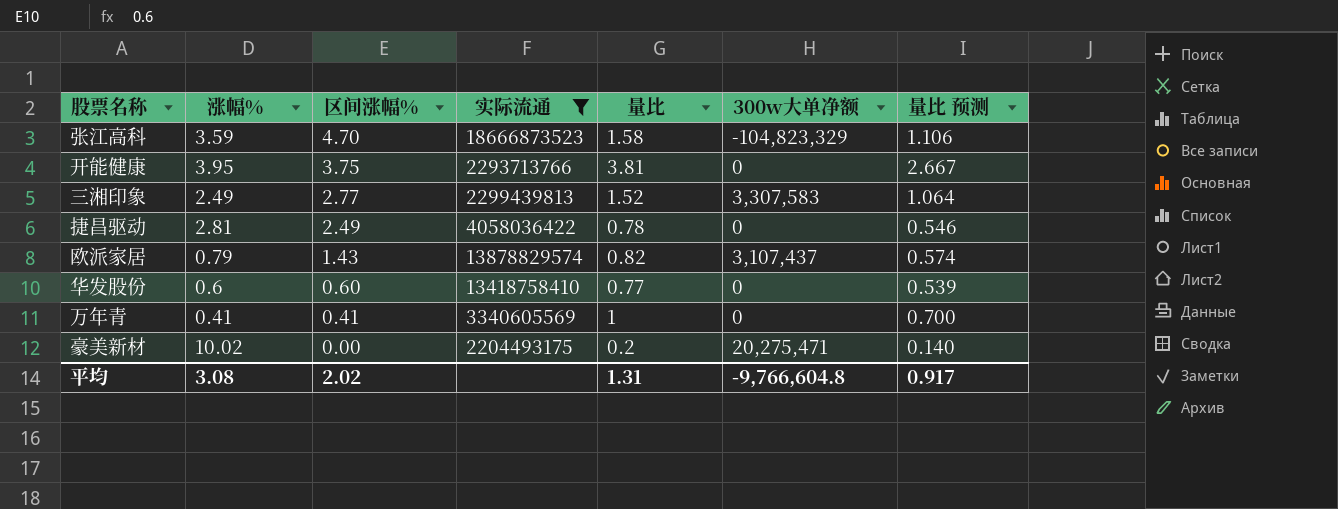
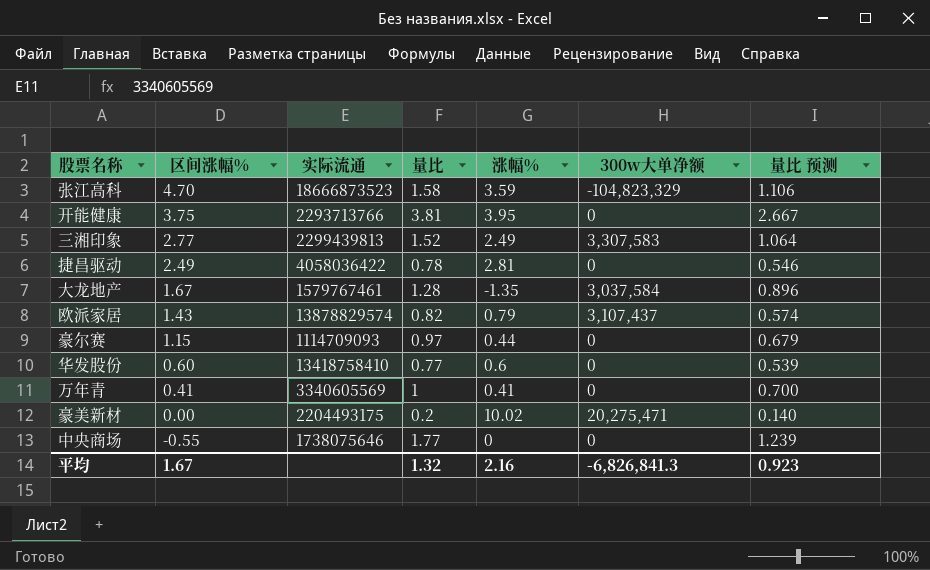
filter: 实际流通 >= 2204493175 -> none
column 涨幅% | position: 2 -> 5
平均 | 区间涨幅%: 2.02 -> 1.67
平均 | 量比: 1.31 -> 1.32
平均 | 涨幅%: 3.08 -> 2.16
平均 | 300w大单净额: -9,766,604.8 -> -6,826,841.3
平均 | 量比 预测: 0.917 -> 0.923

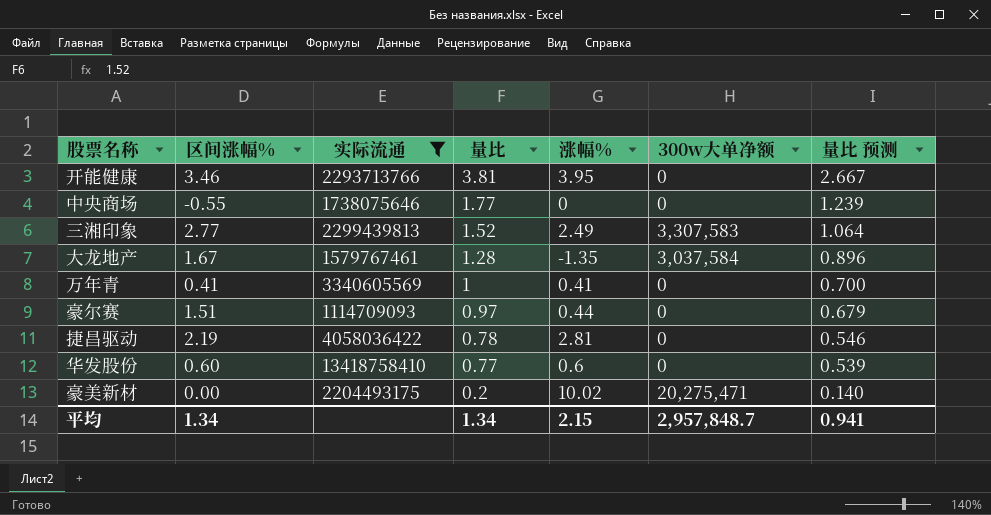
filter: none -> 实际流通 <= 13418758410
row order: 区间涨幅% descending -> 量比 descending
开能健康 | 区间涨幅%: 3.75 -> 3.46
豪尔赛 | 区间涨幅%: 1.15 -> 1.51
捷昌驱动 | 区间涨幅%: 2.49 -> 2.19
平均 | 区间涨幅%: 1.67 -> 1.34
平均 | 量比: 1.32 -> 1.34
平均 | 涨幅%: 2.16 -> 2.15
平均 | 300w大单净额: -6,826,841.3 -> 2,957,848.7
平均 | 量比 预测: 0.923 -> 0.941

